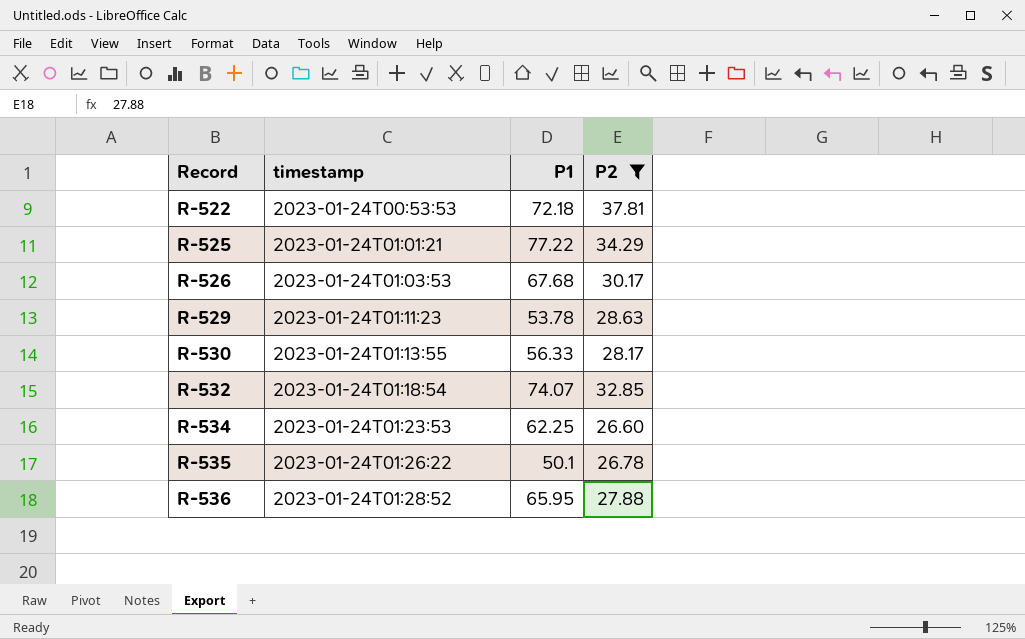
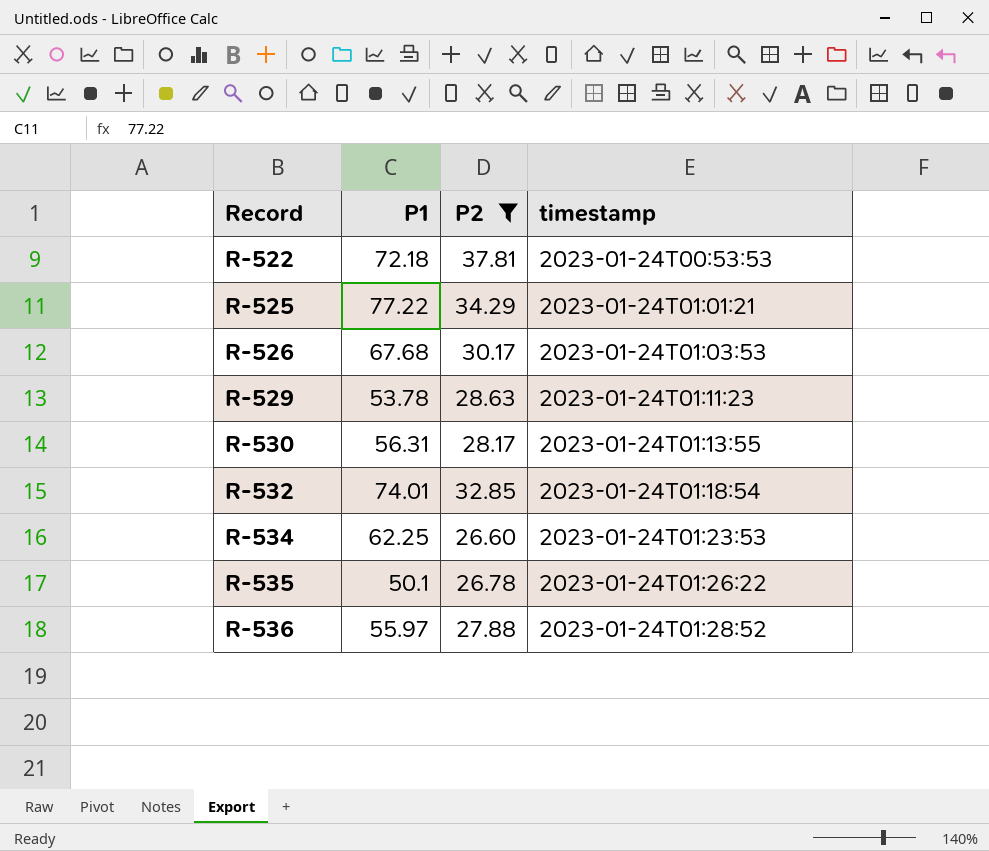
column timestamp | position: 2 -> 4
R-530 | P1: 56.33 -> 56.31
R-532 | P1: 74.07 -> 74.01
R-536 | P1: 65.95 -> 55.97

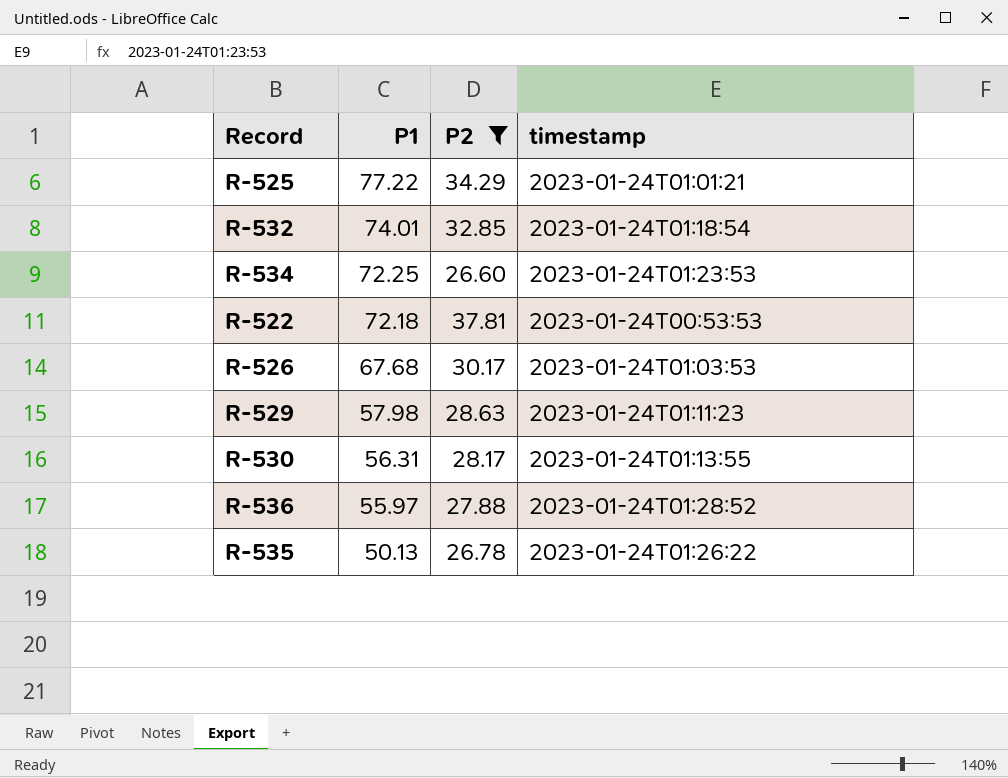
row order: Record ascending -> P1 descending
R-534 | P1: 62.25 -> 72.25
R-529 | P1: 53.78 -> 57.98
R-535 | P1: 50.1 -> 50.13

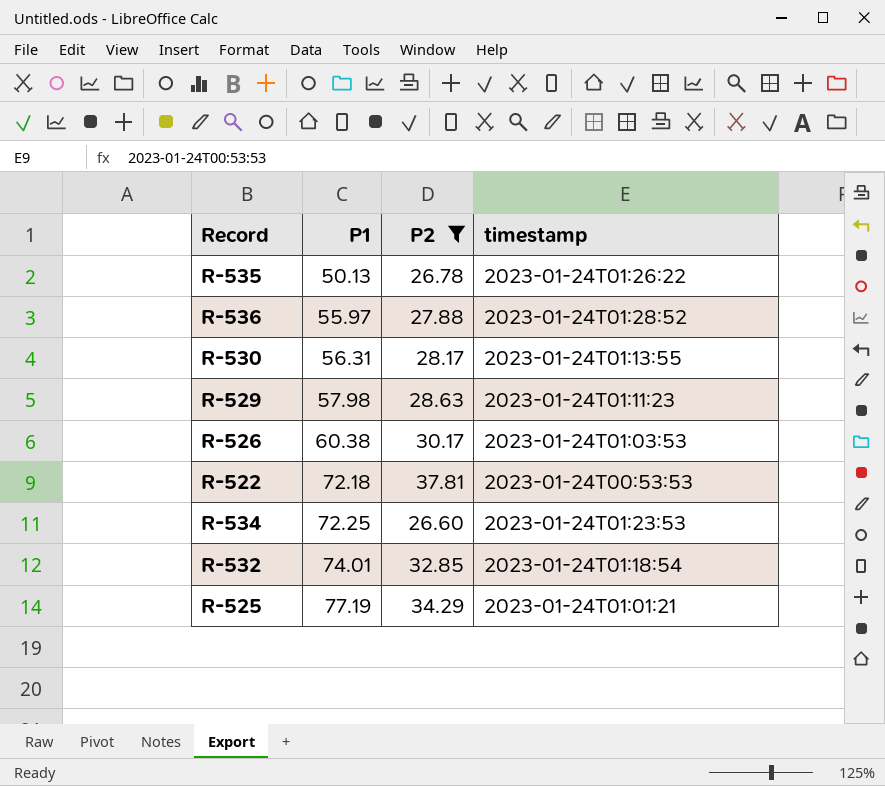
row order: P1 descending -> P1 ascending
R-526 | P1: 67.68 -> 60.38
R-525 | P1: 77.22 -> 77.19

